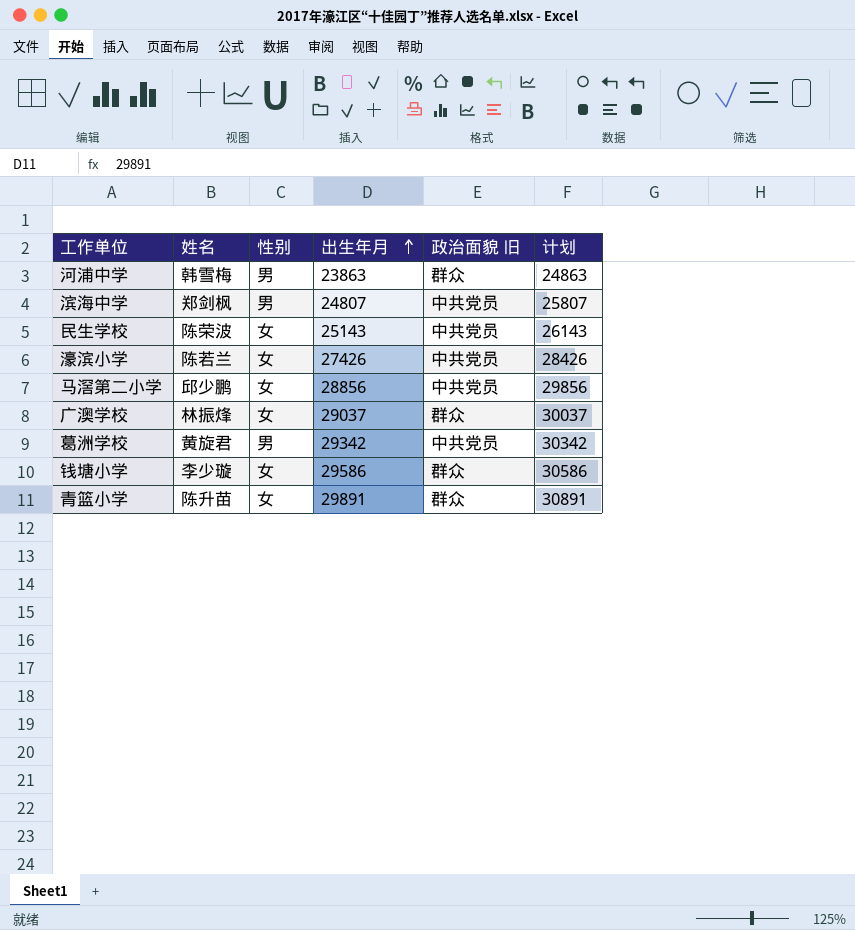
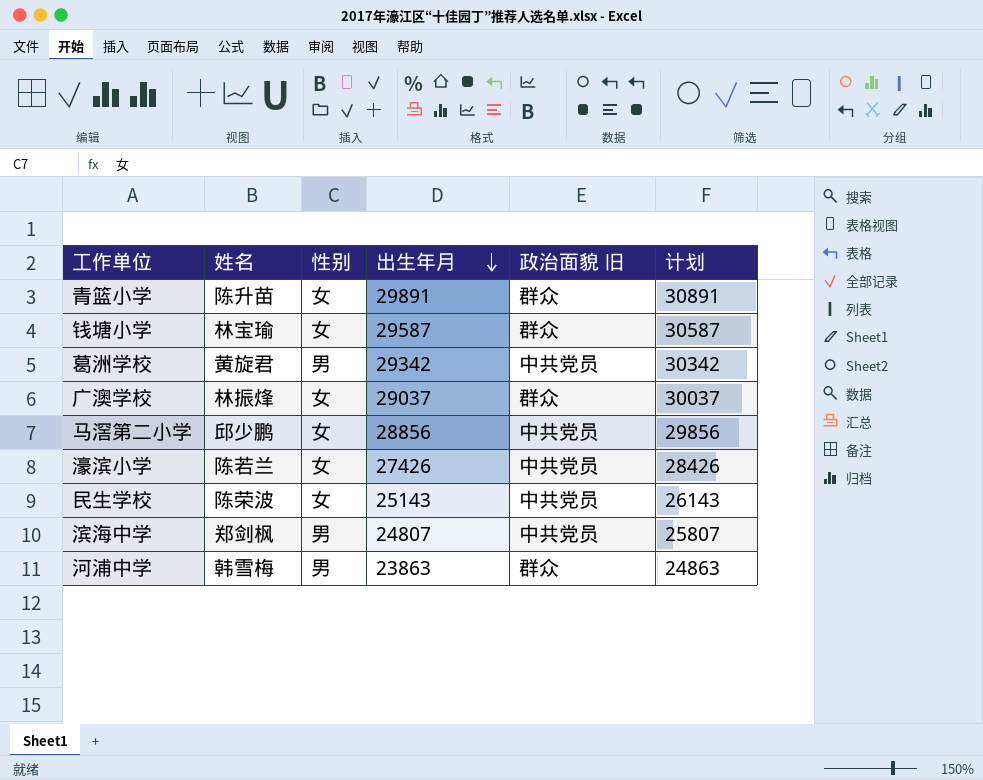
row order: 出生年月 ascending -> 出生年月 descending
钱塘小学 | 姓名: 李少璇 -> 林宝瑜
钱塘小学 | 出生年月: 29586 -> 29587
钱塘小学 | 计划: 30586 -> 30587

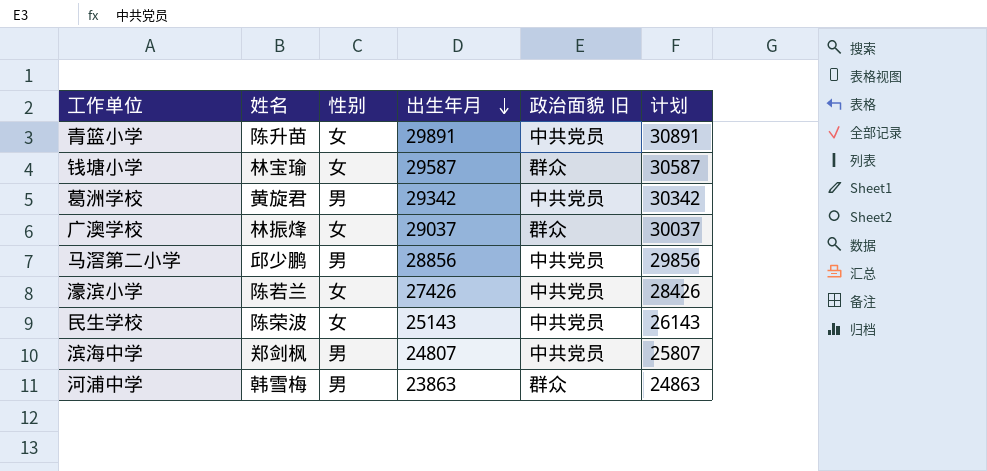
青篮小学 | 政治面貌 旧: 群众 -> 中共党员
马滘第二小学 | 性别: 女 -> 男

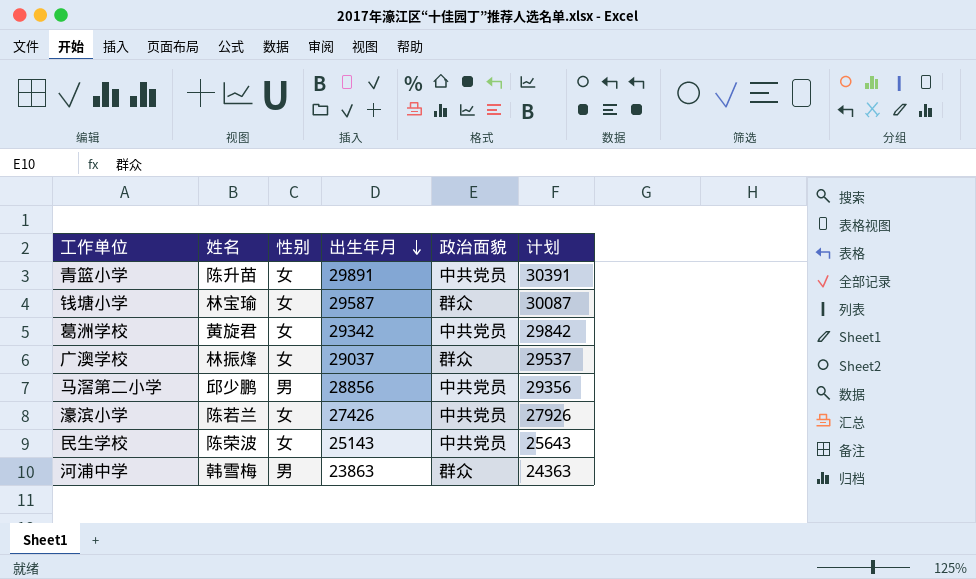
column name: 政治面貌 旧 -> 政治面貌
column 计划 | formula: [出生年月] + 1000 -> [出生年月] + 500
row 滨海中学: 郑剑枫 | 男 | 24807 | 中共党员 | 25807 -> none
葛洲学校 | 性别: 男 -> 女

